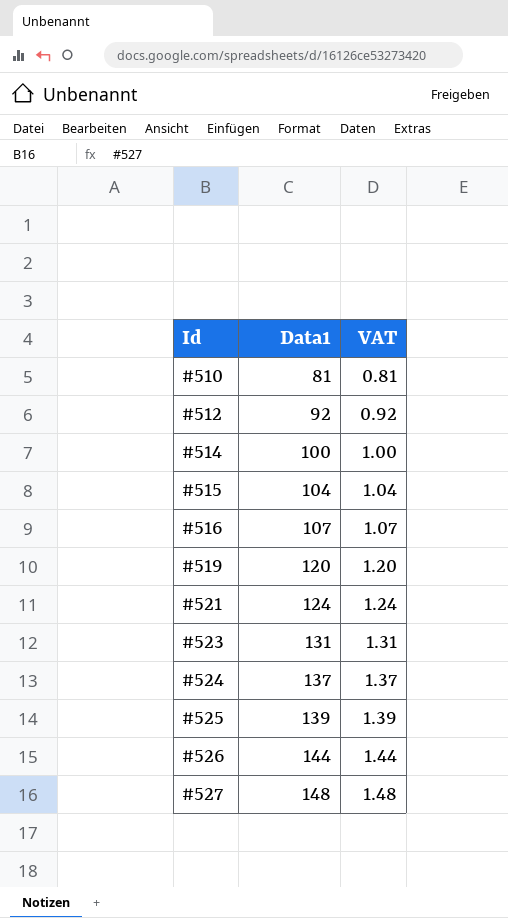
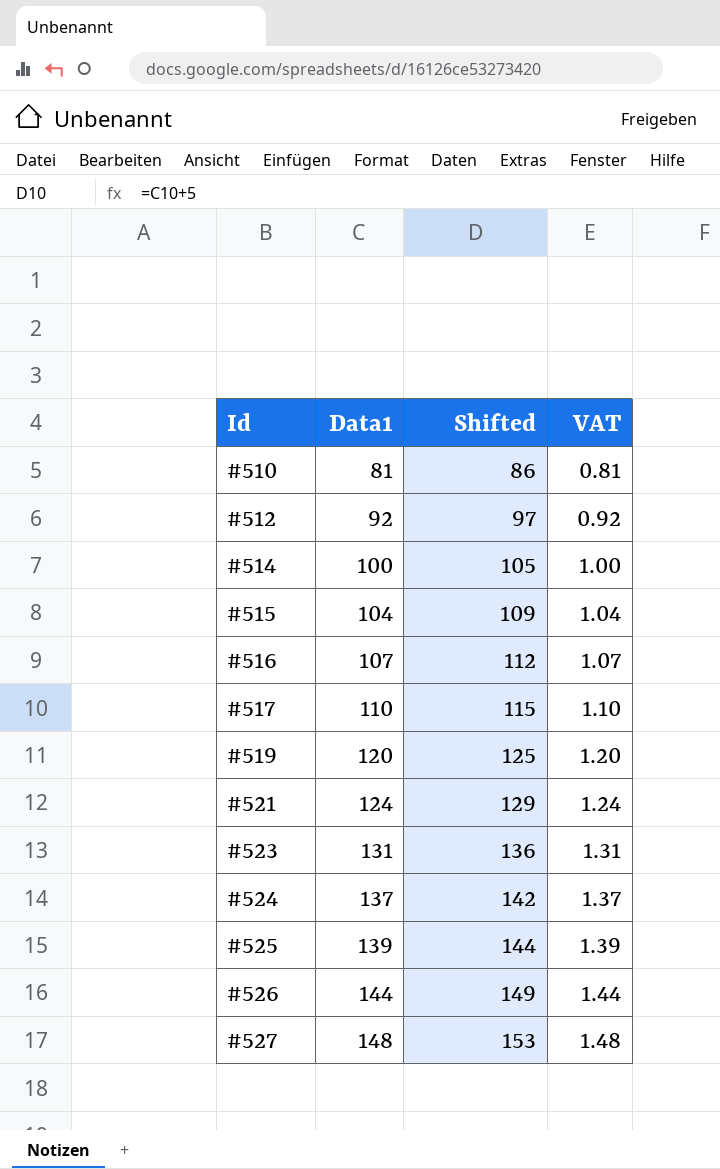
column Shifted | formula: none -> [Data1] + 5
row #517: none -> 110 | 115 | 1.10

